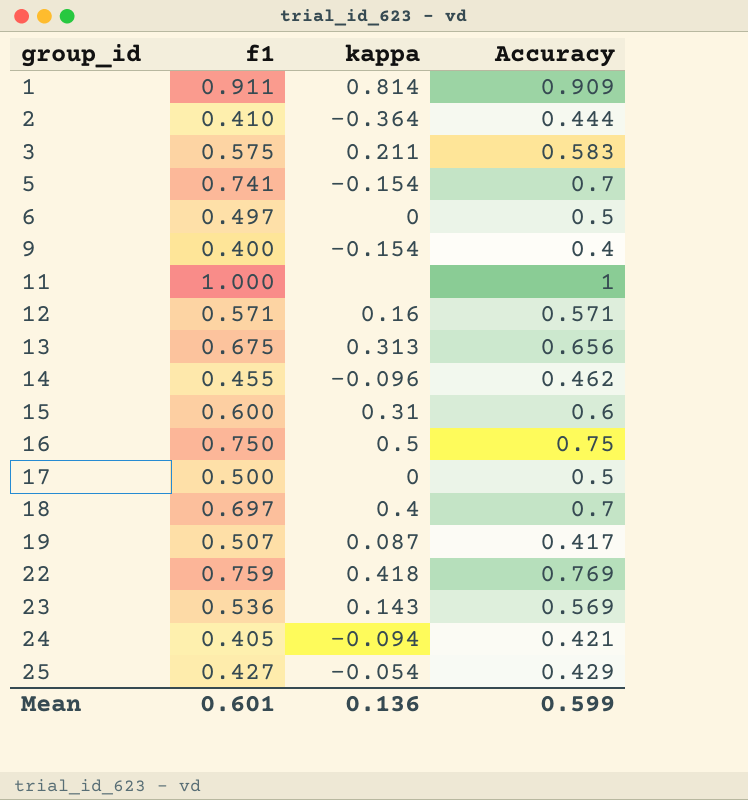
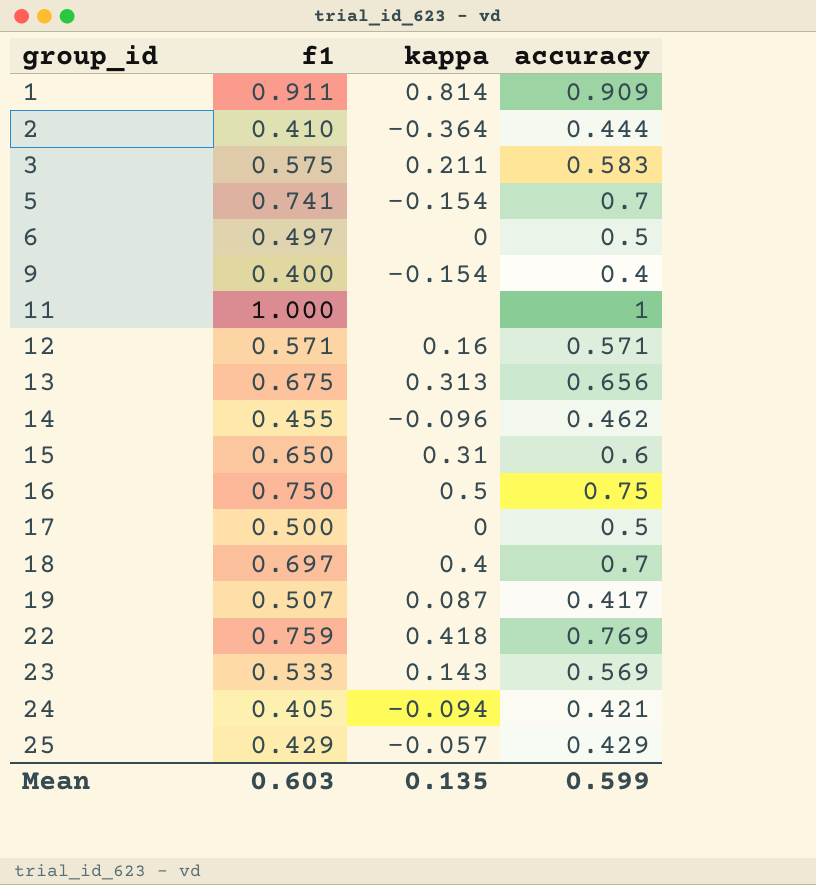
column name: Accuracy -> accuracy
15 | f1: 0.600 -> 0.650
23 | f1: 0.536 -> 0.533
25 | f1: 0.427 -> 0.429
25 | kappa: -0.054 -> -0.057
Mean | f1: 0.601 -> 0.603
Mean | kappa: 0.136 -> 0.135

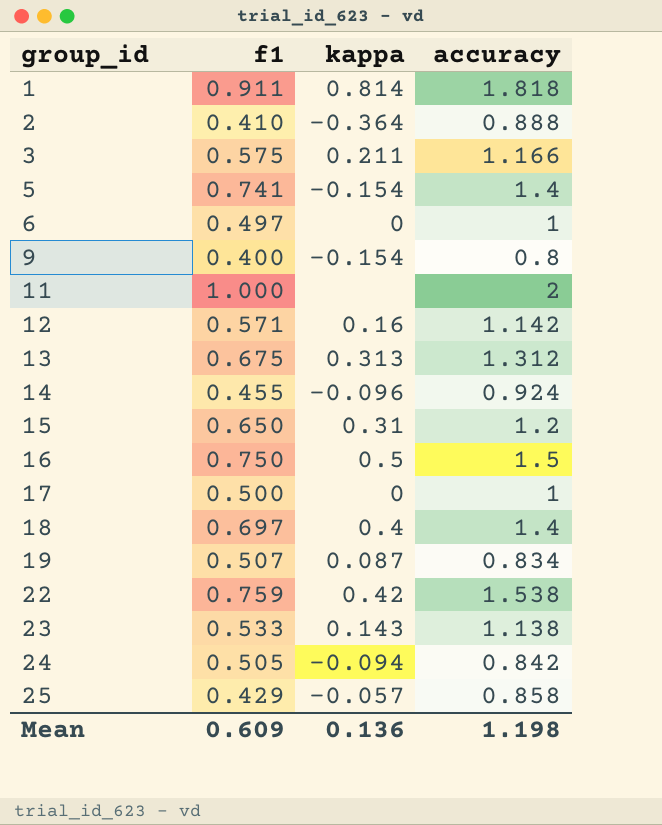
1 | accuracy: 0.909 -> 1.818
2 | accuracy: 0.444 -> 0.888
3 | accuracy: 0.583 -> 1.166
5 | accuracy: 0.7 -> 1.4
6 | accuracy: 0.5 -> 1
9 | accuracy: 0.4 -> 0.8
11 | accuracy: 1 -> 2
12 | accuracy: 0.571 -> 1.142
13 | accuracy: 0.656 -> 1.312
14 | accuracy: 0.462 -> 0.924
15 | accuracy: 0.6 -> 1.2
16 | accuracy: 0.75 -> 1.5
17 | accuracy: 0.5 -> 1
18 | accuracy: 0.7 -> 1.4
19 | accuracy: 0.417 -> 0.834
22 | kappa: 0.418 -> 0.42
22 | accuracy: 0.769 -> 1.538
23 | accuracy: 0.569 -> 1.138
24 | f1: 0.405 -> 0.505
24 | accuracy: 0.421 -> 0.842
25 | accuracy: 0.429 -> 0.858
Mean | f1: 0.603 -> 0.609
Mean | kappa: 0.135 -> 0.136
Mean | accuracy: 0.599 -> 1.198

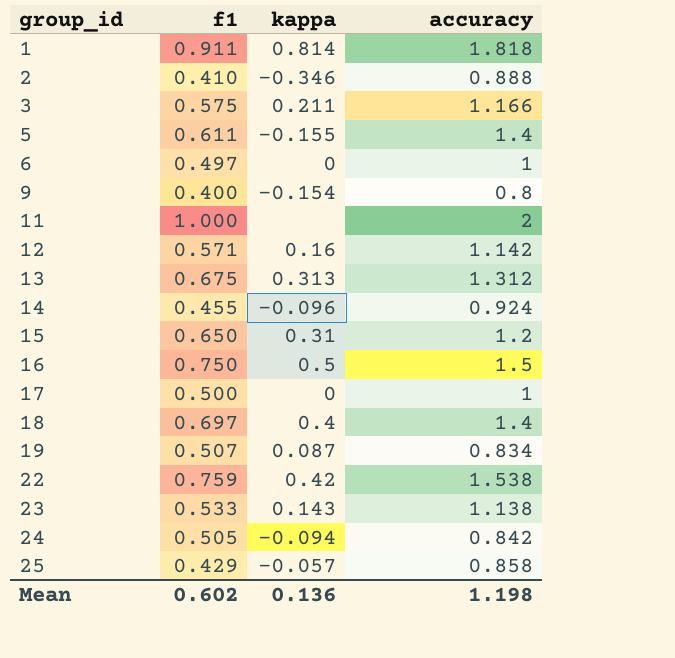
2 | kappa: -0.364 -> -0.346
5 | f1: 0.741 -> 0.611
5 | kappa: -0.154 -> -0.155
Mean | f1: 0.609 -> 0.602

